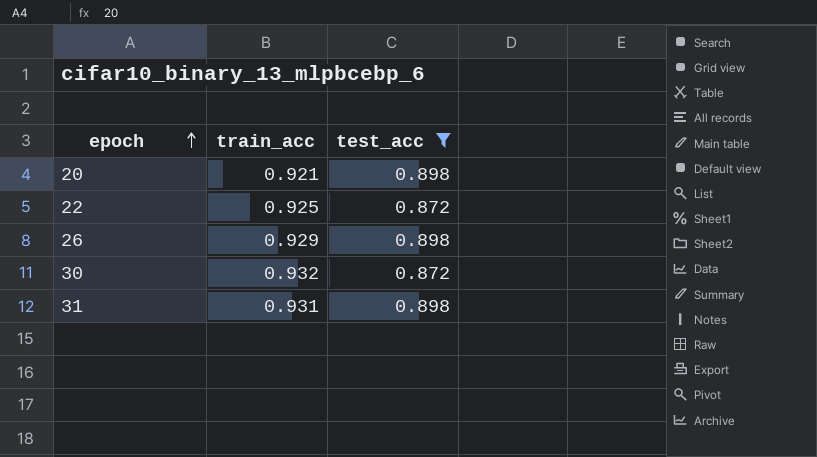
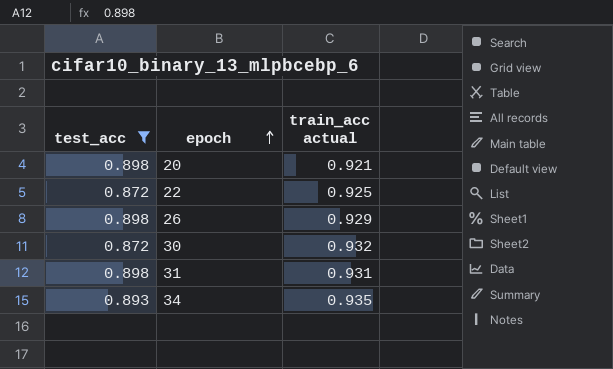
column test_acc | position: 3 -> 1
column name: train_acc -> train_acc actual
row 34: none -> 0.893 | 0.935

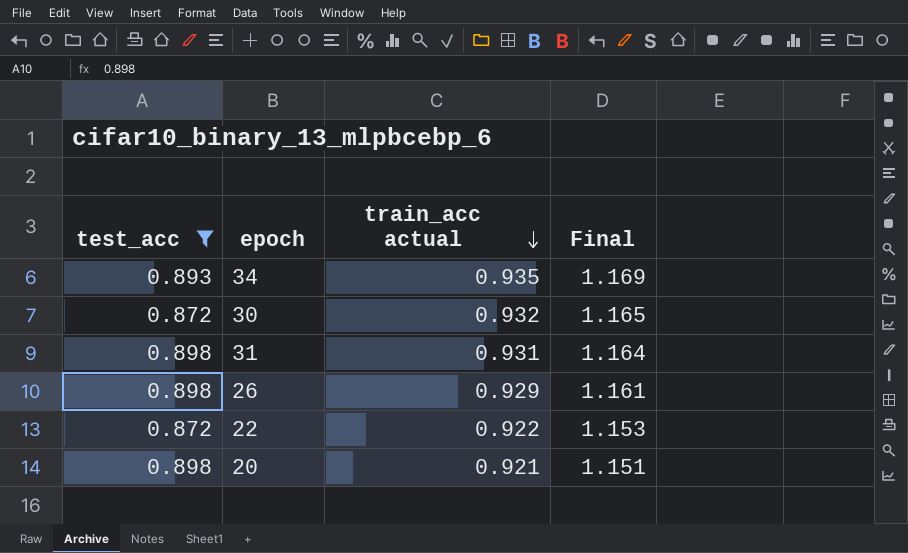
row order: epoch ascending -> train_acc actual descending
column Final | formula: none -> [train_acc actual] * 1.25
22 | train_acc actual: 0.925 -> 0.922

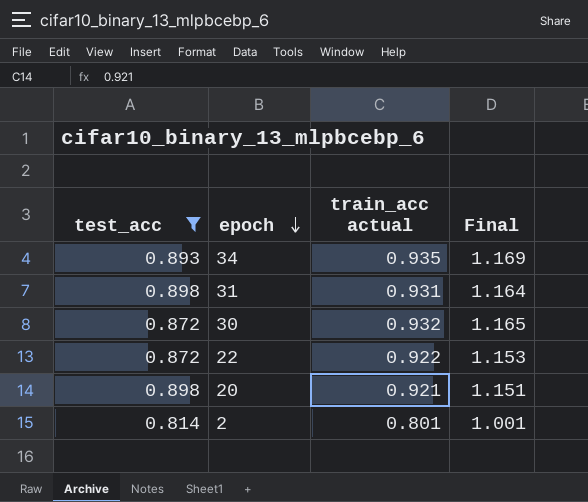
row order: train_acc actual descending -> epoch descending
row 26: 0.898 | 0.929 | 1.161 -> none
row 2: none -> 0.814 | 0.801 | 1.001

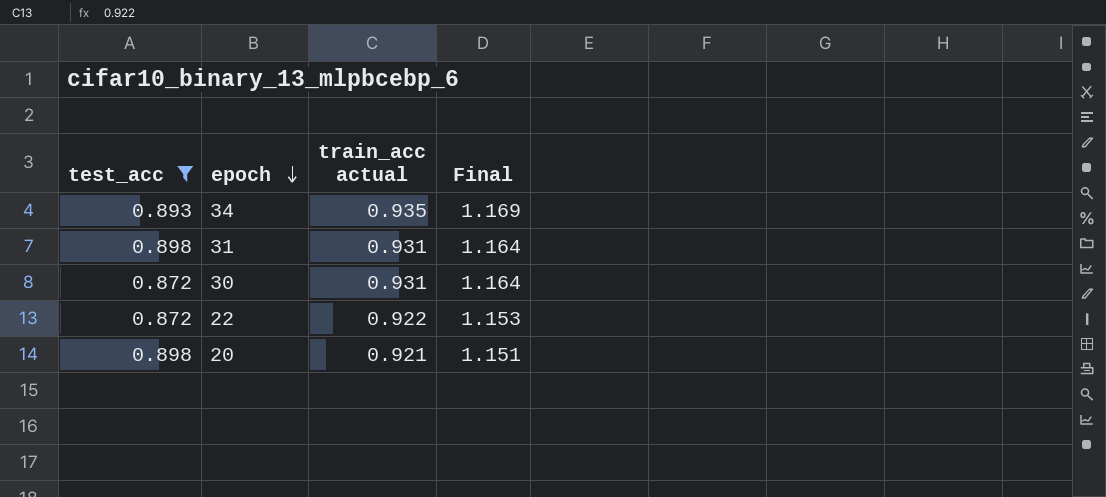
row 2: 0.814 | 0.801 | 1.001 -> none
30 | train_acc actual: 0.932 -> 0.931
30 | Final: 1.165 -> 1.164

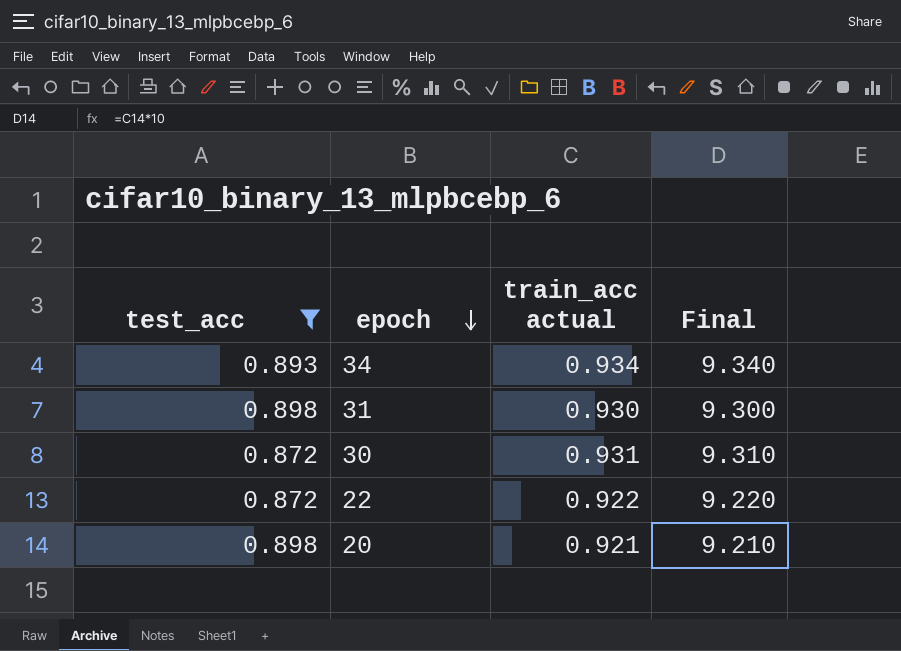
column Final | formula: [train_acc actual] * 1.25 -> [train_acc actual] * 10
34 | train_acc actual: 0.935 -> 0.934
31 | train_acc actual: 0.931 -> 0.930

